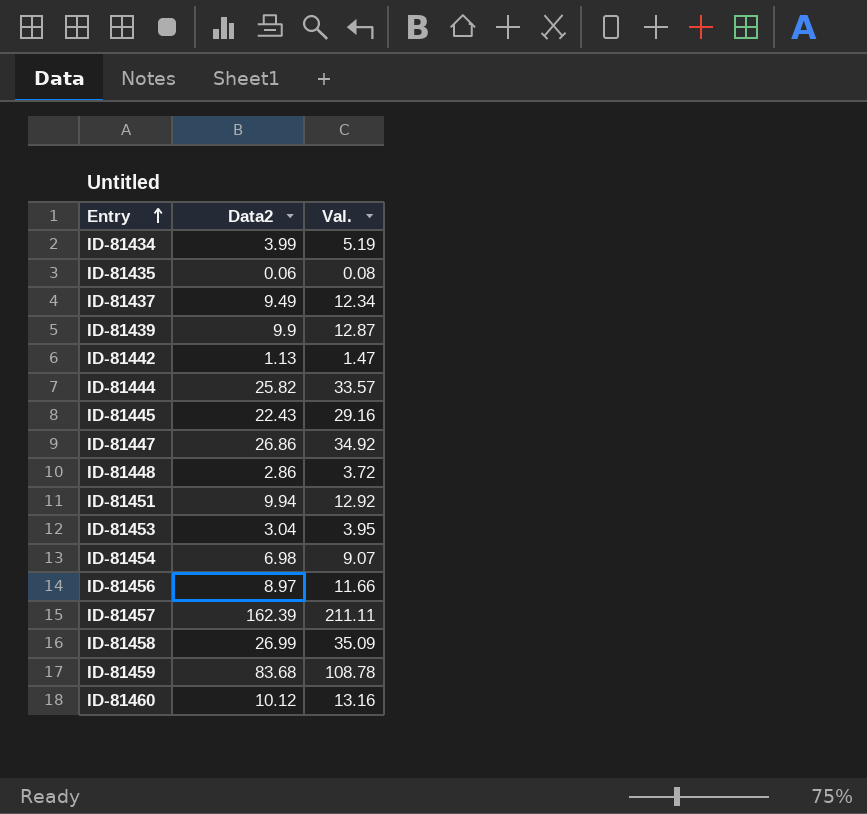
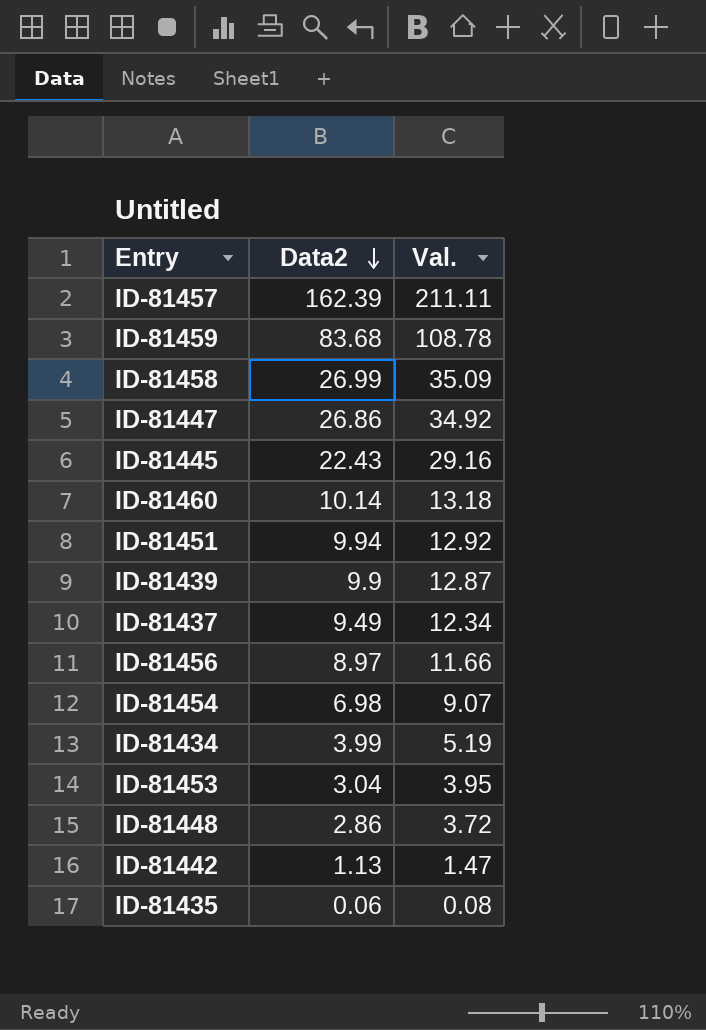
row order: Entry ascending -> Data2 descending
row ID-81444: 25.82 | 33.57 -> none
ID-81460 | Data2: 10.12 -> 10.14
ID-81460 | Val.: 13.16 -> 13.18

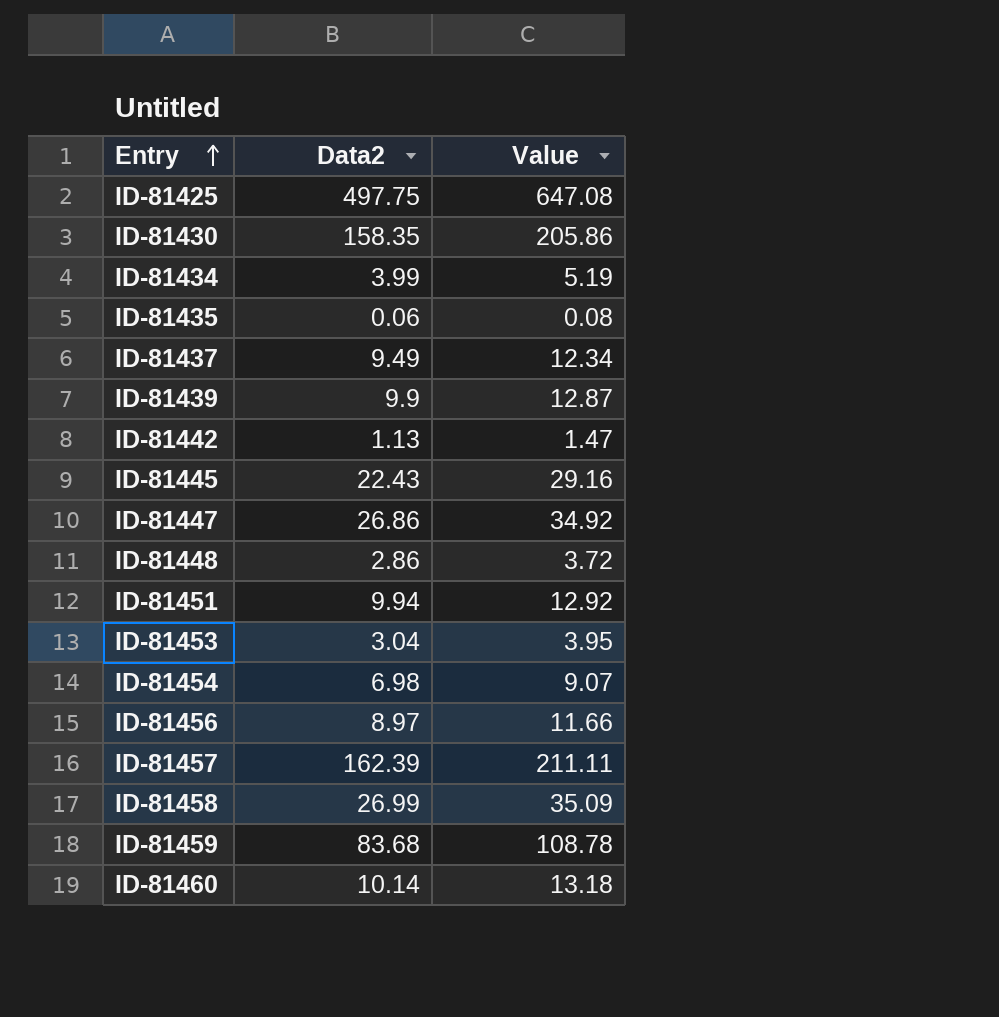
row order: Data2 descending -> Entry ascending
column name: Val. -> Value
row ID-81425: none -> 497.75 | 647.08
row ID-81430: none -> 158.35 | 205.86

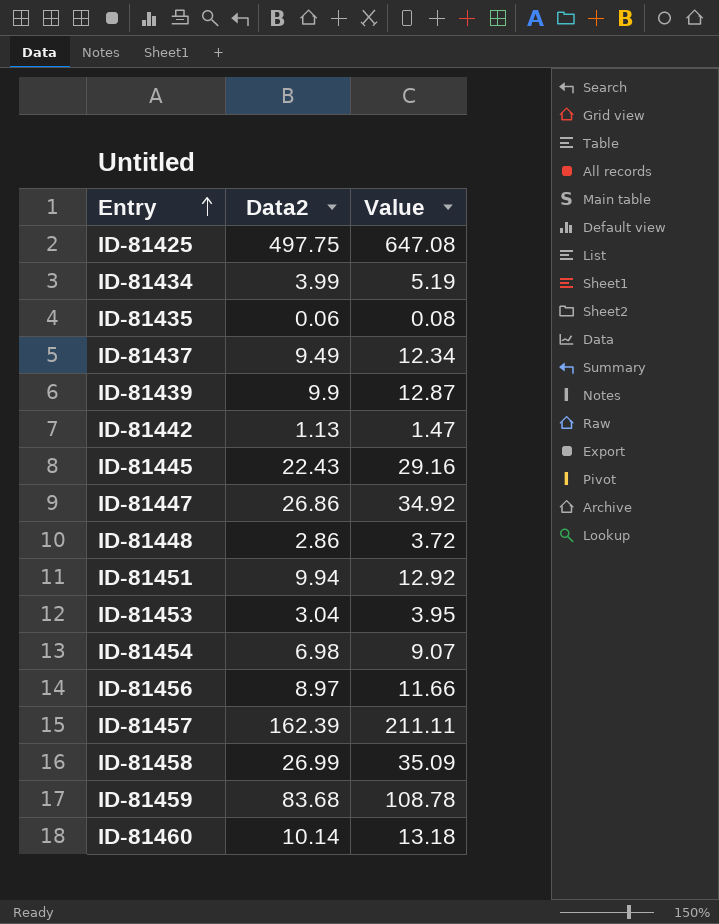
row ID-81430: 158.35 | 205.86 -> none

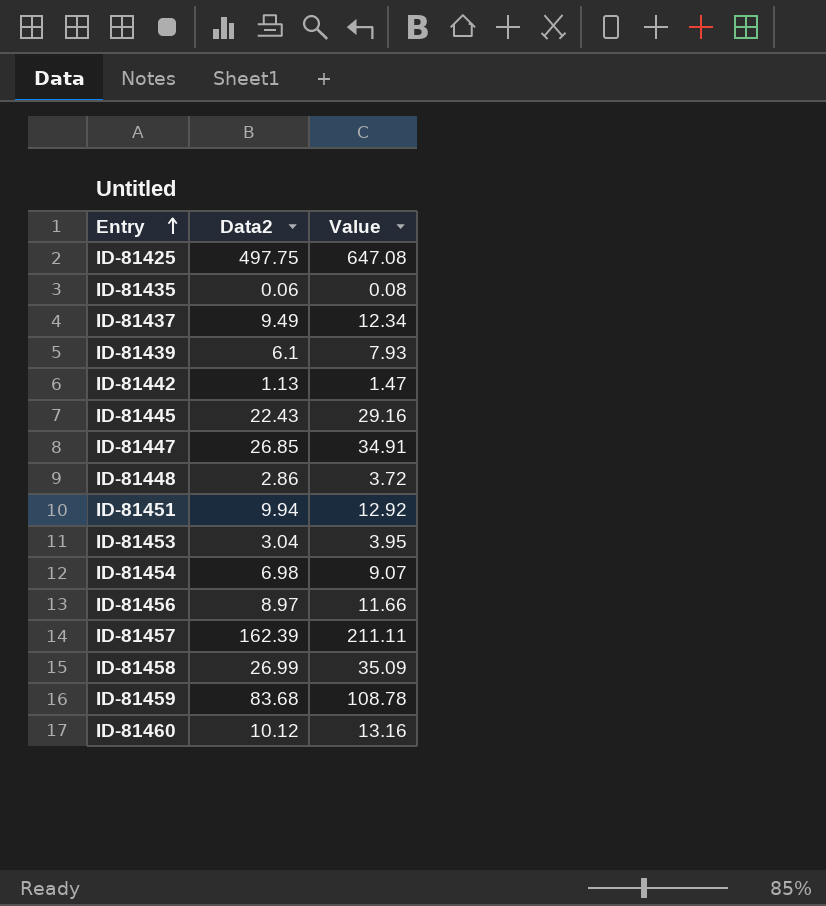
row ID-81434: 3.99 | 5.19 -> none
ID-81439 | Data2: 9.9 -> 6.1
ID-81439 | Value: 12.87 -> 7.93
ID-81447 | Data2: 26.86 -> 26.85
ID-81447 | Value: 34.92 -> 34.91
ID-81460 | Data2: 10.14 -> 10.12
ID-81460 | Value: 13.18 -> 13.16

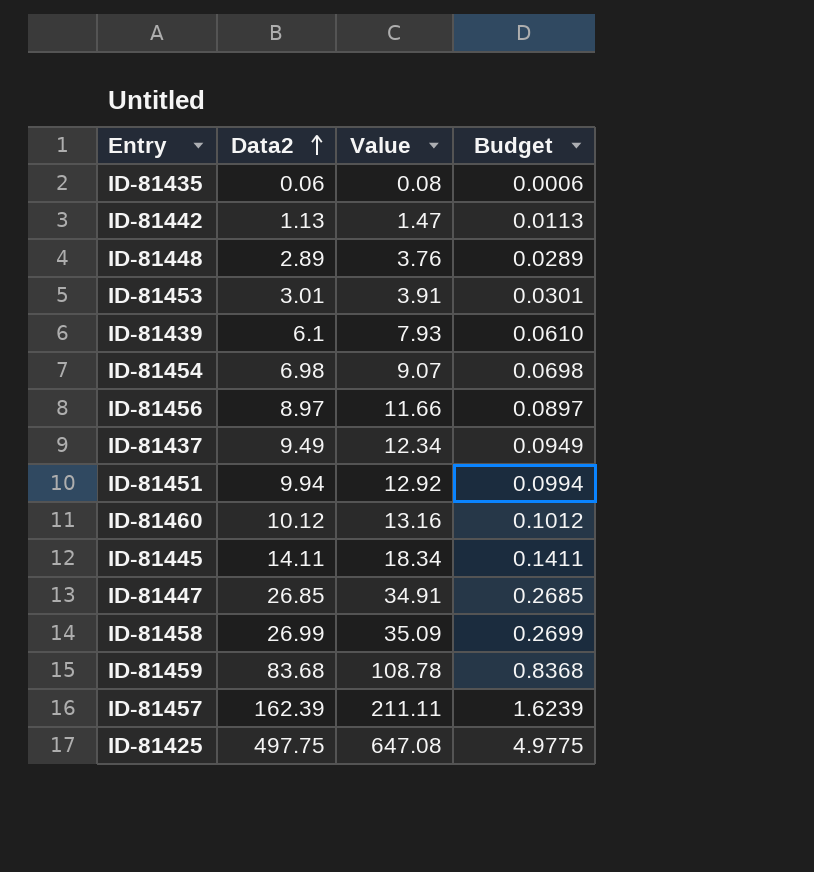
row order: Entry ascending -> Data2 ascending
column Budget | formula: none -> [Data2] * 0.01
ID-81448 | Data2: 2.86 -> 2.89
ID-81448 | Value: 3.72 -> 3.76
ID-81453 | Data2: 3.04 -> 3.01
ID-81453 | Value: 3.95 -> 3.91
ID-81445 | Data2: 22.43 -> 14.11
ID-81445 | Value: 29.16 -> 18.34

